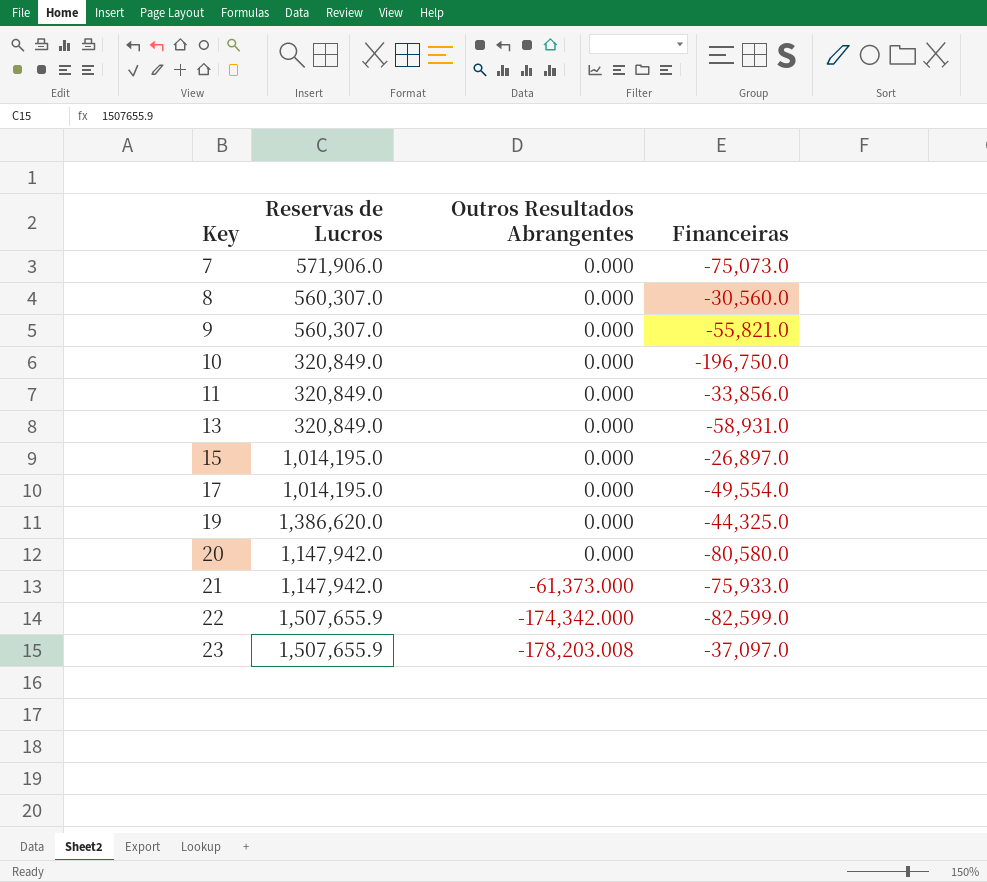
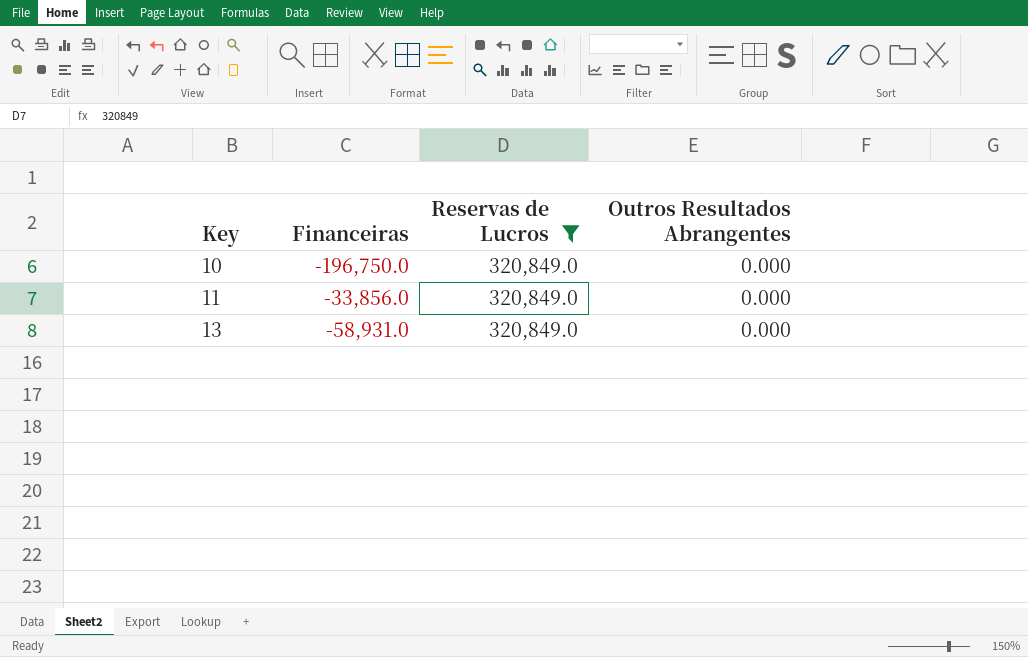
filter: none -> Reservas de Lucros = 320,849.0
column Financeiras | position: 4 -> 2

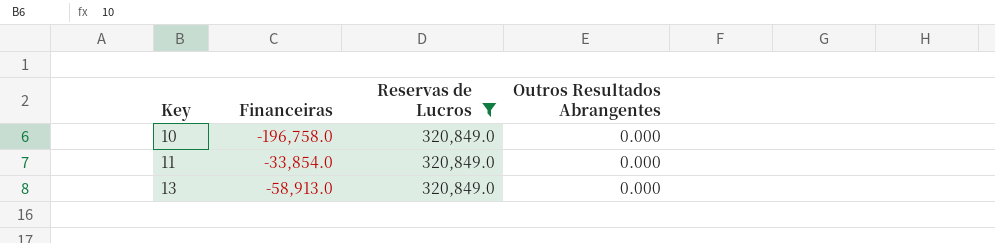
10 | Financeiras: -196,750.0 -> -196,758.0
11 | Financeiras: -33,856.0 -> -33,854.0
13 | Financeiras: -58,931.0 -> -58,913.0

